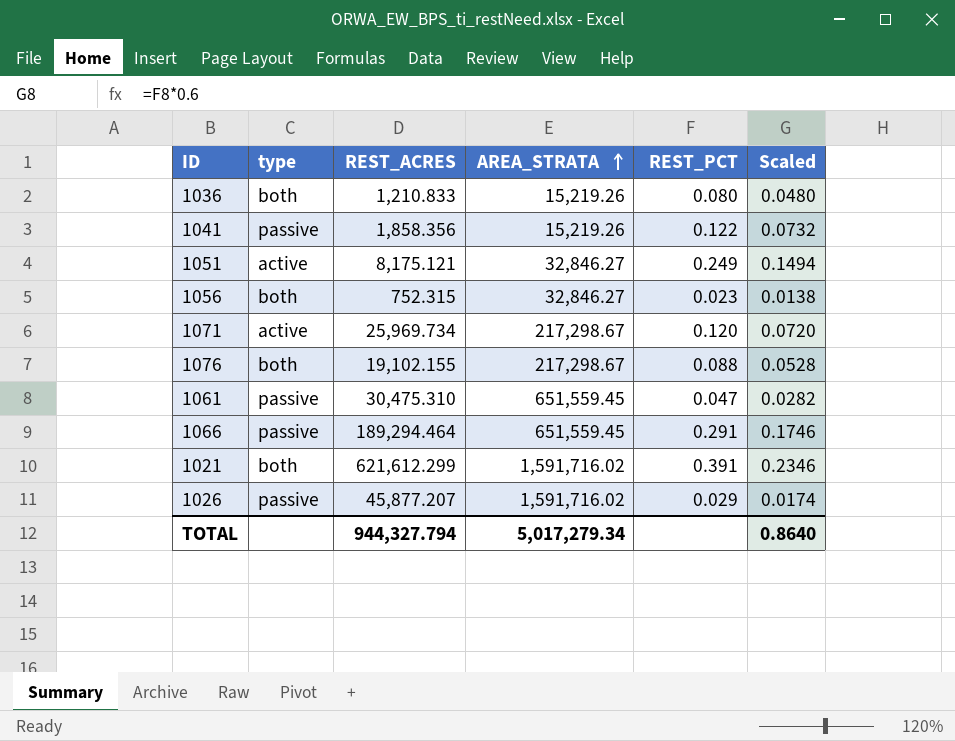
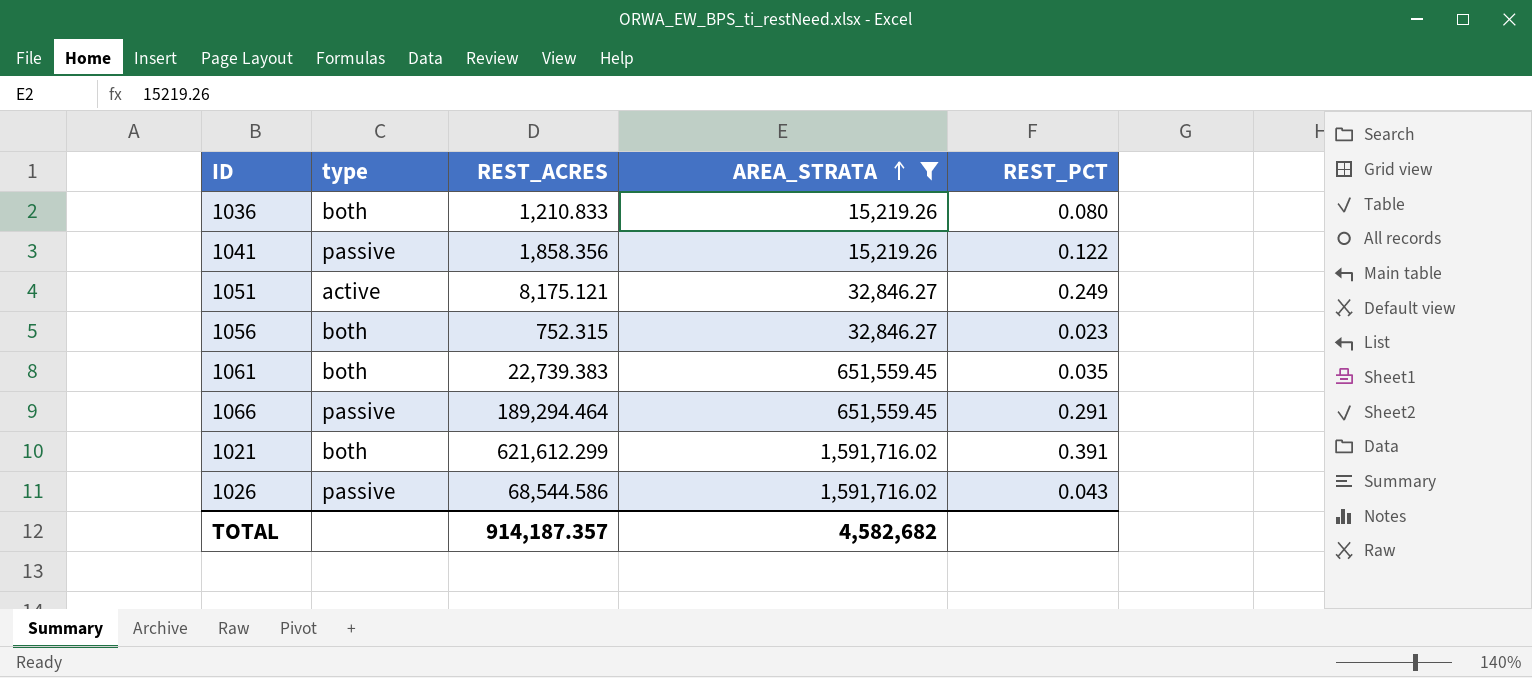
filter: none -> AREA_STRATA != 217,298.67
column Scaled | formula: [REST_PCT] * 0.6 -> none
1061 | type: passive -> both
1061 | REST_ACRES: 30,475.310 -> 22,739.383
1061 | REST_PCT: 0.047 -> 0.035
1026 | REST_ACRES: 45,877.207 -> 68,544.586
1026 | REST_PCT: 0.029 -> 0.043
TOTAL | REST_ACRES: 944,327.794 -> 914,187.357
TOTAL | AREA_STRATA: 5,017,279.34 -> 4,582,682

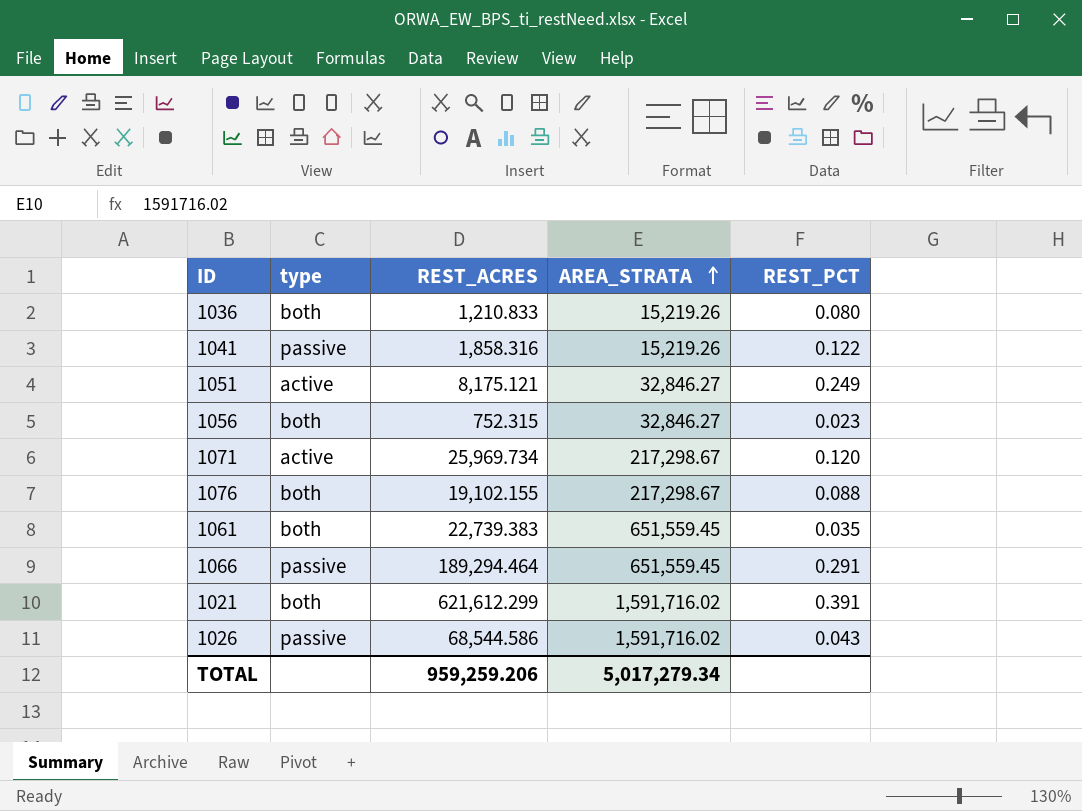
filter: AREA_STRATA != 217,298.67 -> none
1041 | REST_ACRES: 1,858.356 -> 1,858.316
TOTAL | REST_ACRES: 914,187.357 -> 959,259.206
TOTAL | AREA_STRATA: 4,582,682 -> 5,017,279.34

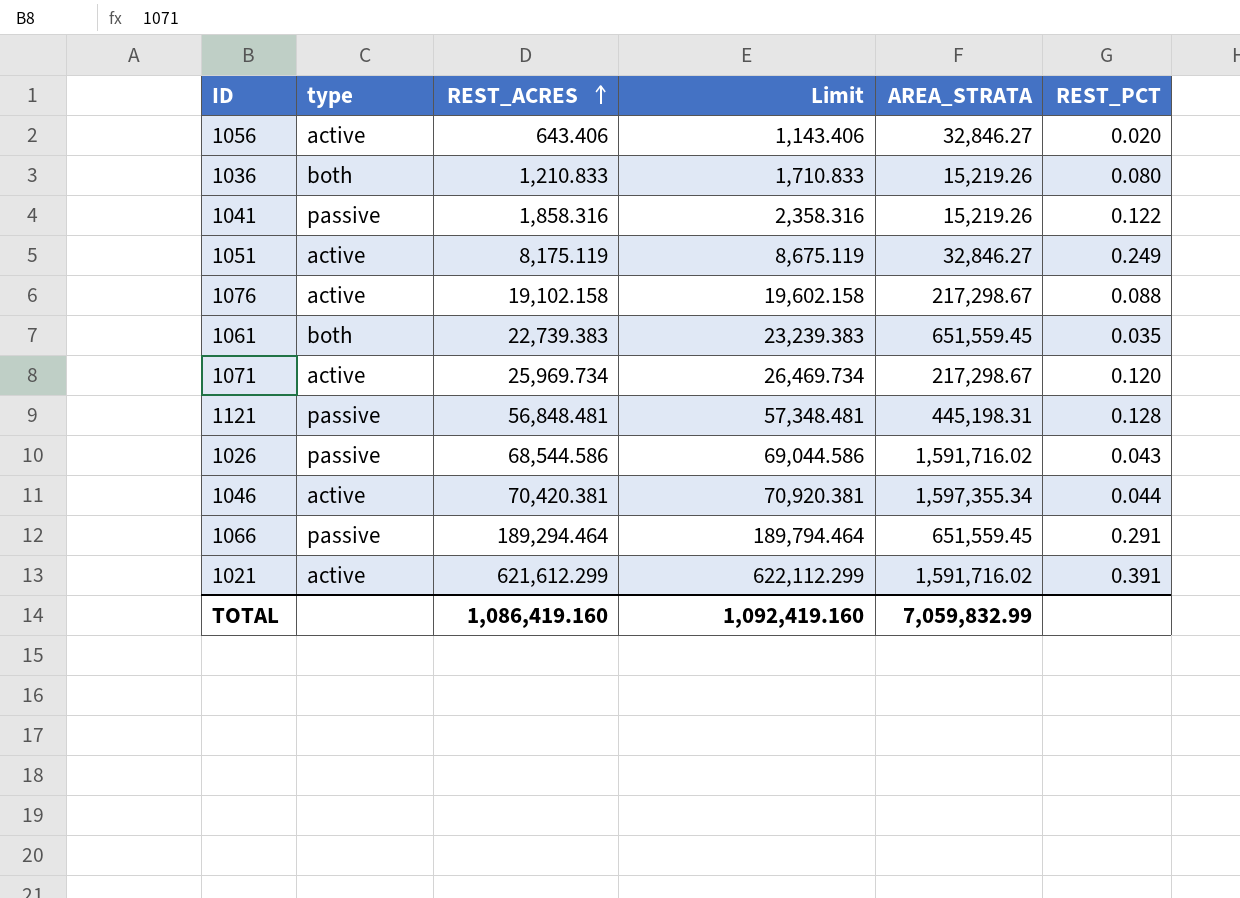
row order: AREA_STRATA ascending -> REST_ACRES ascending
column Limit | formula: none -> [REST_ACRES] + 500
1056 | type: both -> active
1056 | REST_ACRES: 752.315 -> 643.406
1056 | REST_PCT: 0.023 -> 0.020
1051 | REST_ACRES: 8,175.121 -> 8,175.119
1076 | type: both -> active
1076 | REST_ACRES: 19,102.155 -> 19,102.158
row 1121: none -> passive | 56,848.481 | 57,348.481 | 445,198.31 | 0.128
row 1046: none -> active | 70,420.381 | 70,920.381 | 1,597,355.34 | 0.044
1021 | type: both -> active
TOTAL | REST_ACRES: 959,259.206 -> 1,086,419.160
TOTAL | AREA_STRATA: 5,017,279.34 -> 7,059,832.99

